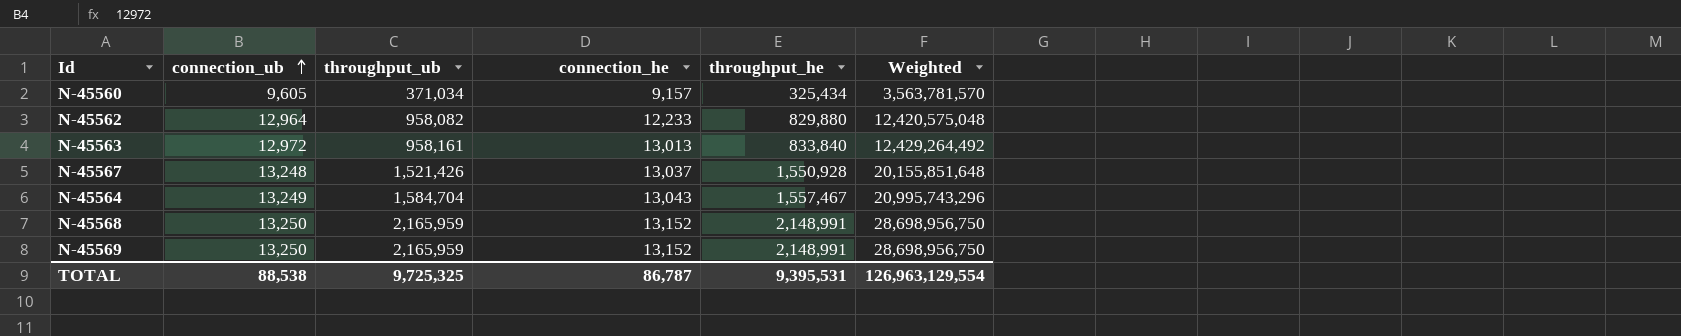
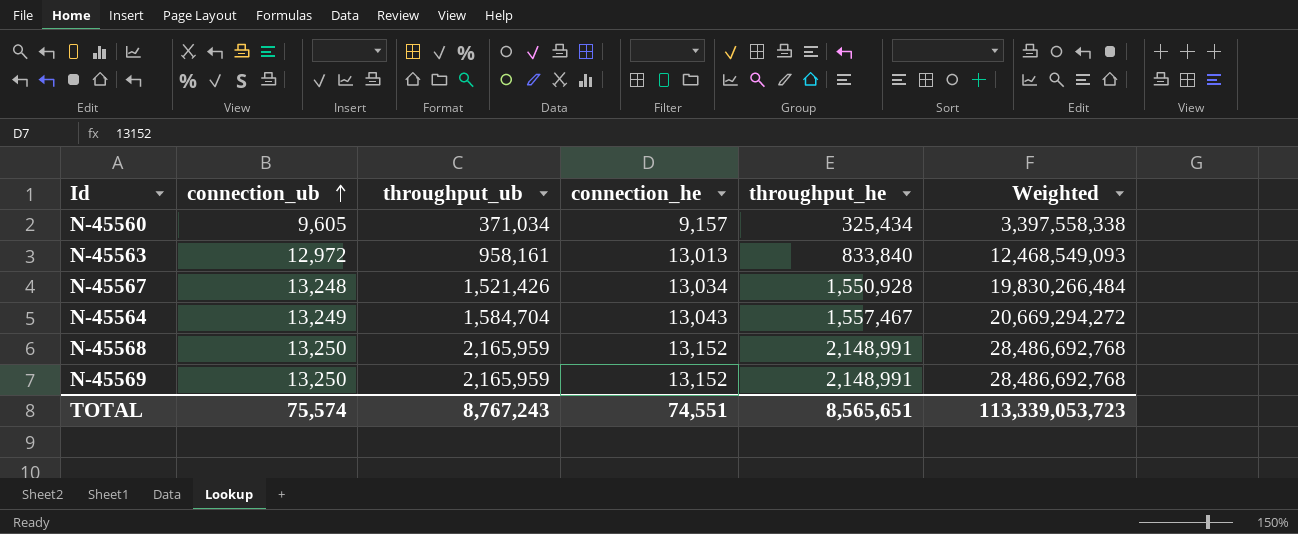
column Weighted | formula: [connection_ub] * [throughput_ub] -> [throughput_ub] * [connection_he]
row N-45562: 12,964 | 958,082 | 12,233 | 829,880 | 12,420,575,048 -> none
N-45567 | connection_he: 13,037 -> 13,034
TOTAL | connection_ub: 88,538 -> 75,574
TOTAL | throughput_ub: 9,725,325 -> 8,767,243
TOTAL | connection_he: 86,787 -> 74,551
TOTAL | throughput_he: 9,395,531 -> 8,565,651
TOTAL | Weighted: 126,963,129,554 -> 113,339,053,723

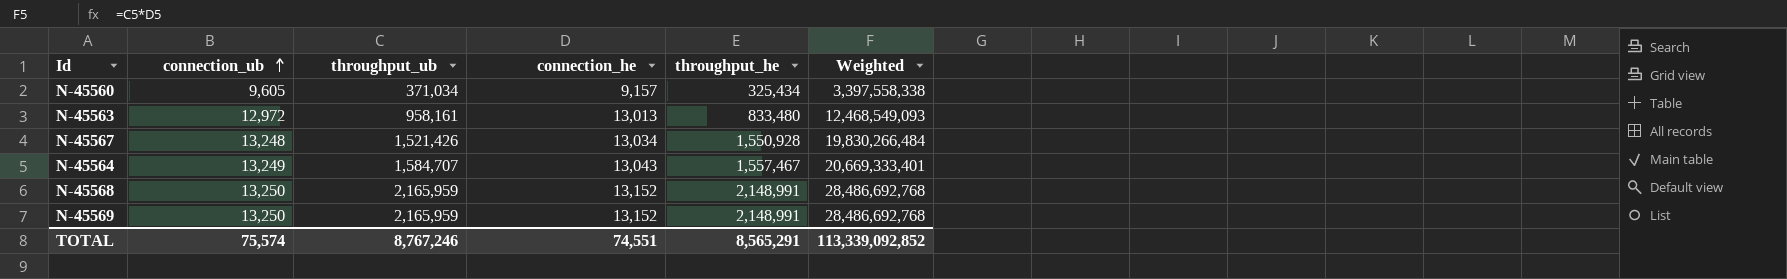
N-45563 | throughput_he: 833,840 -> 833,480
N-45564 | throughput_ub: 1,584,704 -> 1,584,707
N-45564 | Weighted: 20,669,294,272 -> 20,669,333,401
TOTAL | throughput_ub: 8,767,243 -> 8,767,246
TOTAL | throughput_he: 8,565,651 -> 8,565,291
TOTAL | Weighted: 113,339,053,723 -> 113,339,092,852

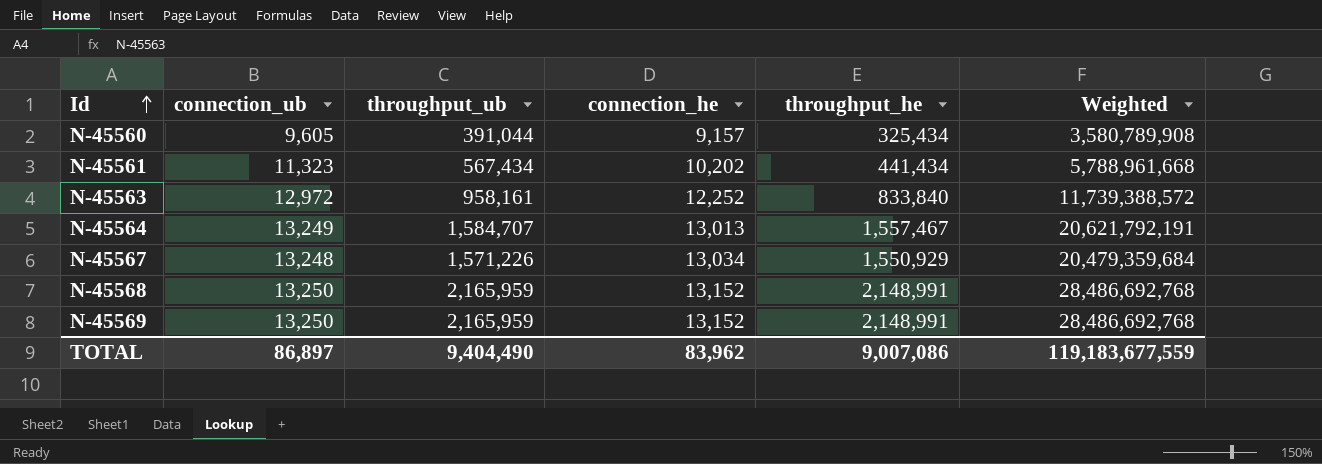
row order: connection_ub ascending -> Id ascending
N-45560 | throughput_ub: 371,034 -> 391,044
N-45560 | Weighted: 3,397,558,338 -> 3,580,789,908
row N-45561: none -> 11,323 | 567,434 | 10,202 | 441,434 | 5,788,961,668
N-45563 | connection_he: 13,013 -> 12,252
N-45563 | throughput_he: 833,480 -> 833,840
N-45563 | Weighted: 12,468,549,093 -> 11,739,388,572
N-45564 | connection_he: 13,043 -> 13,013
N-45564 | Weighted: 20,669,333,401 -> 20,621,792,191
N-45567 | throughput_ub: 1,521,426 -> 1,571,226
N-45567 | throughput_he: 1,550,928 -> 1,550,929
N-45567 | Weighted: 19,830,266,484 -> 20,479,359,684
TOTAL | connection_ub: 75,574 -> 86,897
TOTAL | throughput_ub: 8,767,246 -> 9,404,490
TOTAL | connection_he: 74,551 -> 83,962
TOTAL | throughput_he: 8,565,291 -> 9,007,086
TOTAL | Weighted: 113,339,092,852 -> 119,183,677,559

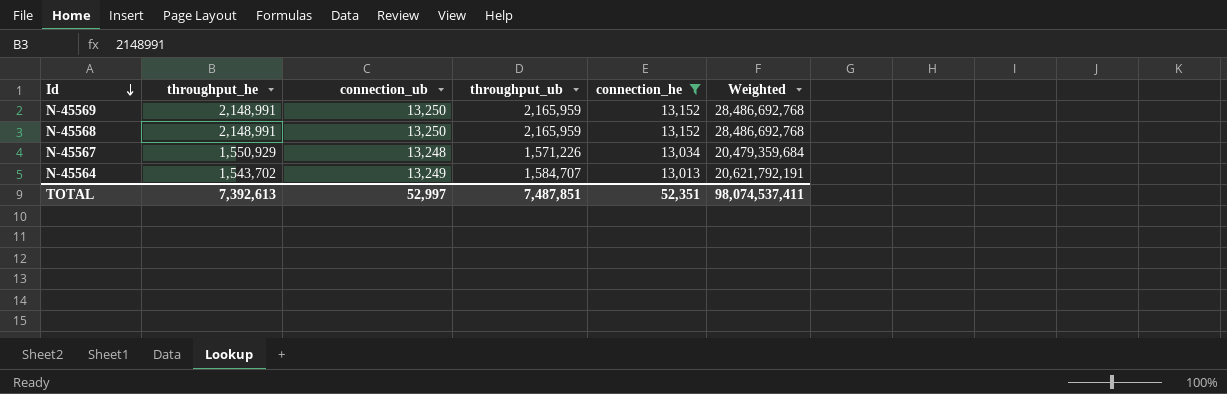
filter: none -> connection_he >= 13,013
row order: Id ascending -> Id descending
column throughput_he | position: 5 -> 2
N-45564 | throughput_he: 1,557,467 -> 1,543,702
TOTAL | throughput_he: 9,007,086 -> 7,392,613
TOTAL | connection_ub: 86,897 -> 52,997
TOTAL | throughput_ub: 9,404,490 -> 7,487,851
TOTAL | connection_he: 83,962 -> 52,351
TOTAL | Weighted: 119,183,677,559 -> 98,074,537,411

